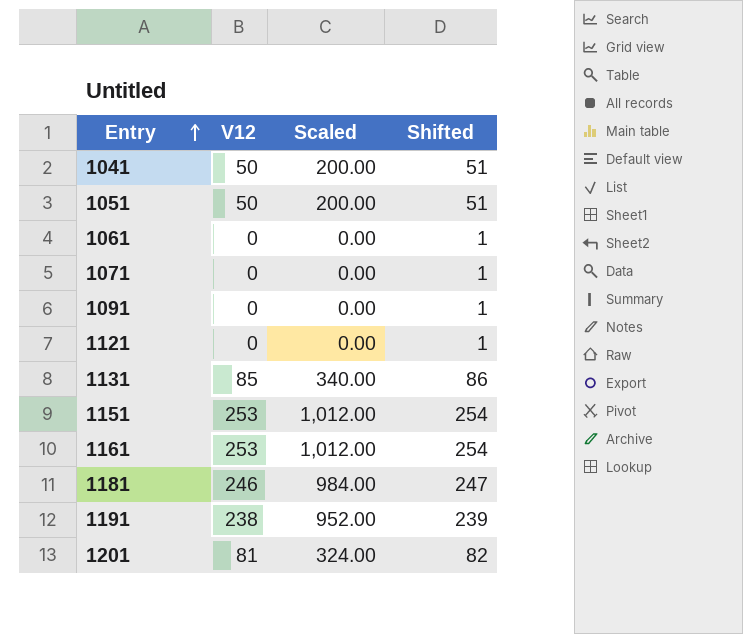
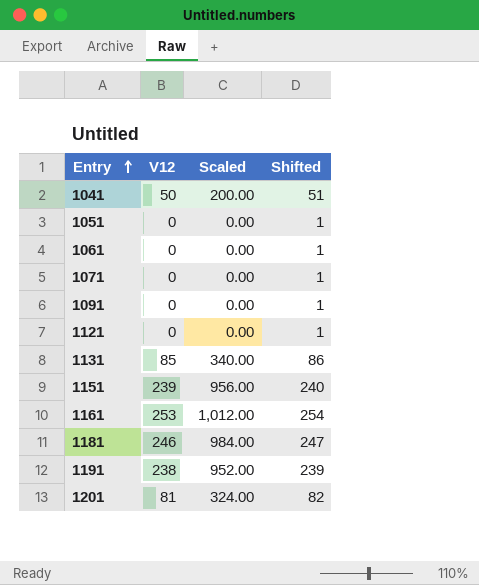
1051 | V12: 50 -> 0
1051 | Scaled: 200.00 -> 0.00
1051 | Shifted: 51 -> 1
1151 | V12: 253 -> 239
1151 | Scaled: 1,012.00 -> 956.00
1151 | Shifted: 254 -> 240

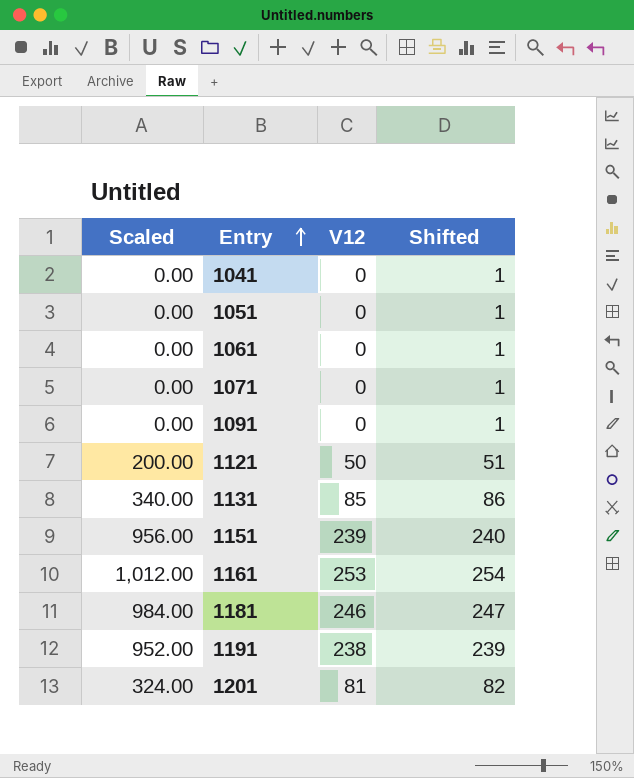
column Scaled | position: 3 -> 1
1041 | Scaled: 200.00 -> 0.00
1041 | V12: 50 -> 0
1041 | Shifted: 51 -> 1
1121 | Scaled: 0.00 -> 200.00
1121 | V12: 0 -> 50
1121 | Shifted: 1 -> 51

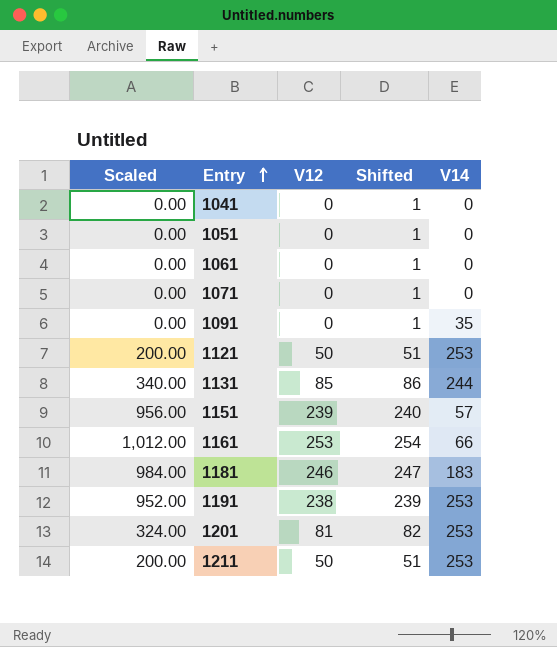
column V14 | position: none -> 5
row 1211: none -> 200.00 | 50 | 51 | 253

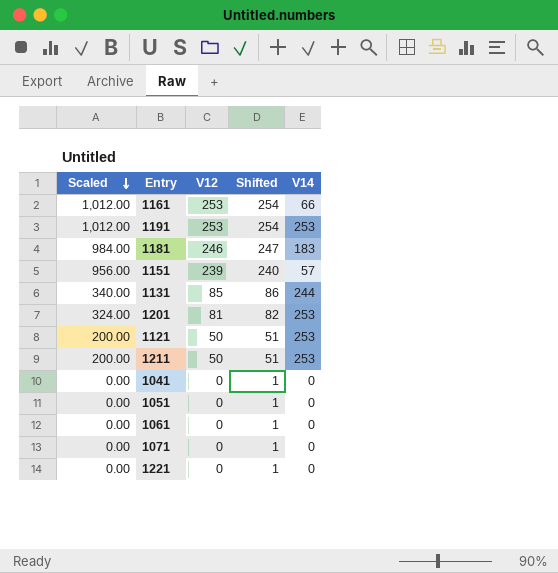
row order: Entry ascending -> Scaled descending
row 1091: 0.00 | 0 | 1 | 35 -> none
1191 | Scaled: 952.00 -> 1,012.00
1191 | V12: 238 -> 253
1191 | Shifted: 239 -> 254
row 1221: none -> 0.00 | 0 | 1 | 0

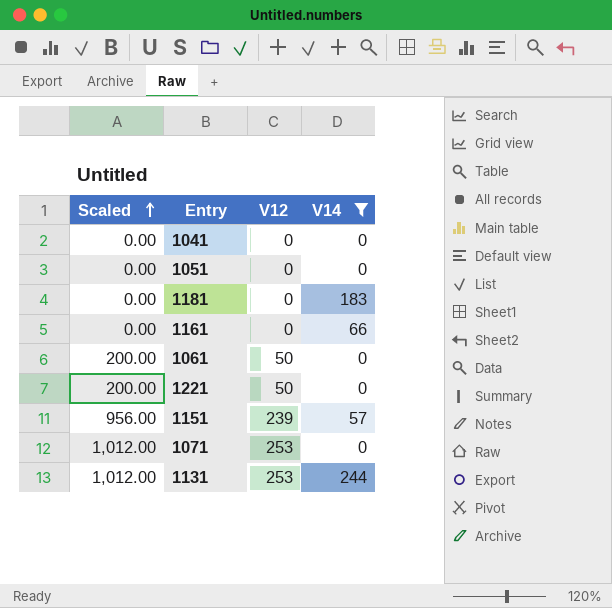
filter: none -> V14 != 253
row order: Scaled descending -> Scaled ascending
column Shifted | formula: [V12] + 1 -> none
1181 | Scaled: 984.00 -> 0.00
1181 | V12: 246 -> 0
1161 | Scaled: 1,012.00 -> 0.00
1161 | V12: 253 -> 0
1061 | Scaled: 0.00 -> 200.00
1061 | V12: 0 -> 50
1221 | Scaled: 0.00 -> 200.00
1221 | V12: 0 -> 50
1071 | Scaled: 0.00 -> 1,012.00
1071 | V12: 0 -> 253
1131 | Scaled: 340.00 -> 1,012.00
1131 | V12: 85 -> 253

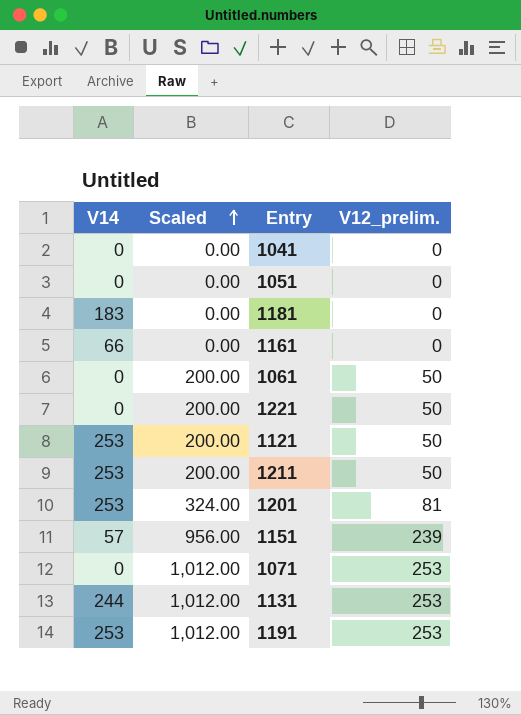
filter: V14 != 253 -> none
column V14 | position: 4 -> 1
column name: V12 -> V12_prelim.

